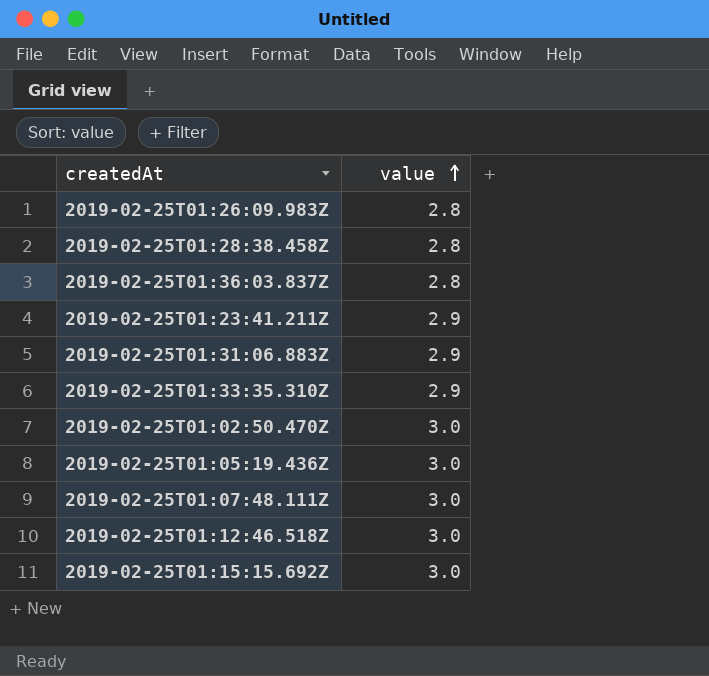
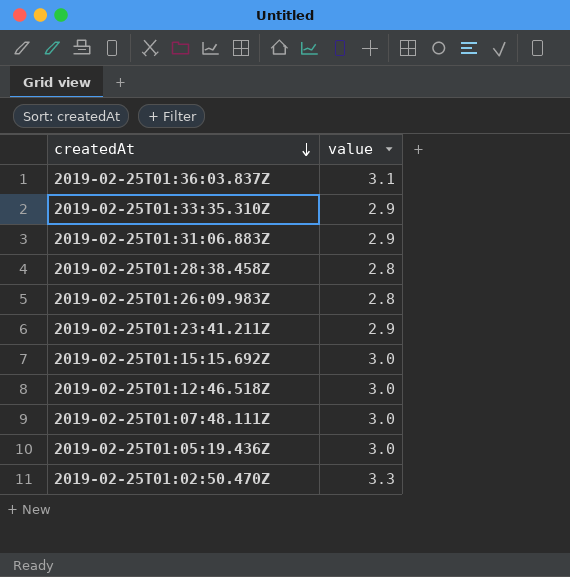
row order: value ascending -> createdAt descending
2019-02-25T01:36:03.837Z | value: 2.8 -> 3.1
2019-02-25T01:02:50.470Z | value: 3.0 -> 3.3

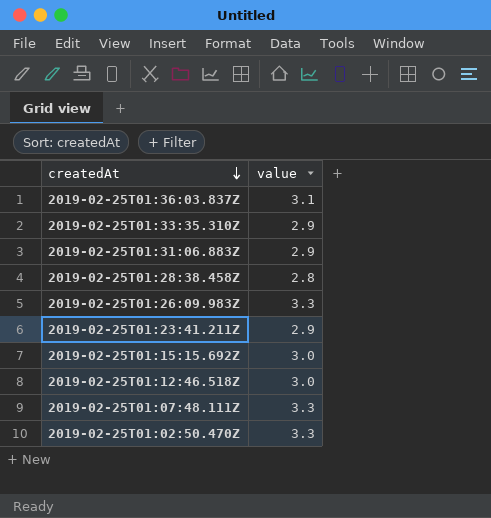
row 2019-02-25T01:05:19.436Z: 3.0 -> none
2019-02-25T01:26:09.983Z | value: 2.8 -> 3.3
2019-02-25T01:07:48.111Z | value: 3.0 -> 3.3

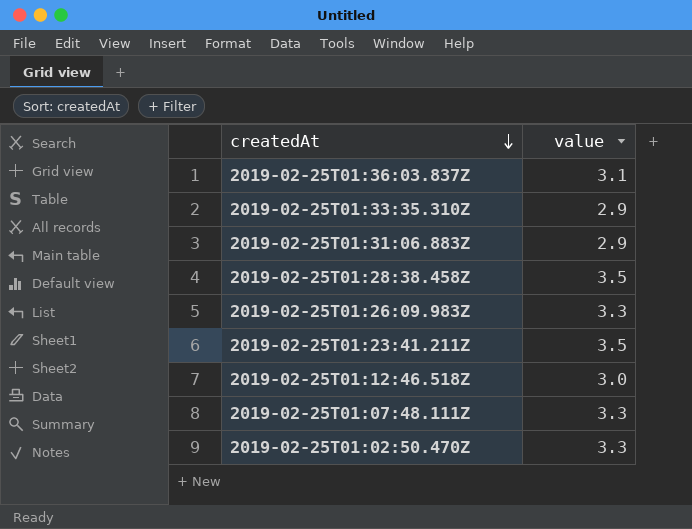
row 2019-02-25T01:15:15.692Z: 3.0 -> none
2019-02-25T01:28:38.458Z | value: 2.8 -> 3.5
2019-02-25T01:23:41.211Z | value: 2.9 -> 3.5

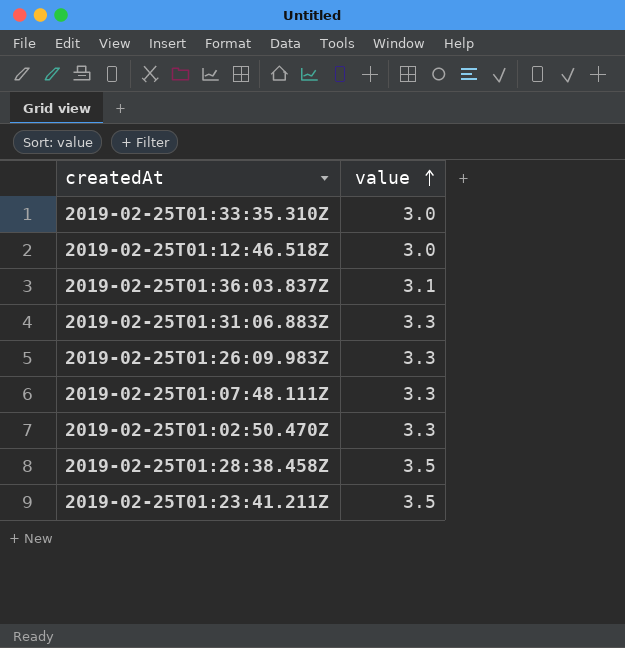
row order: createdAt descending -> value ascending
2019-02-25T01:33:35.310Z | value: 2.9 -> 3.0
2019-02-25T01:31:06.883Z | value: 2.9 -> 3.3

